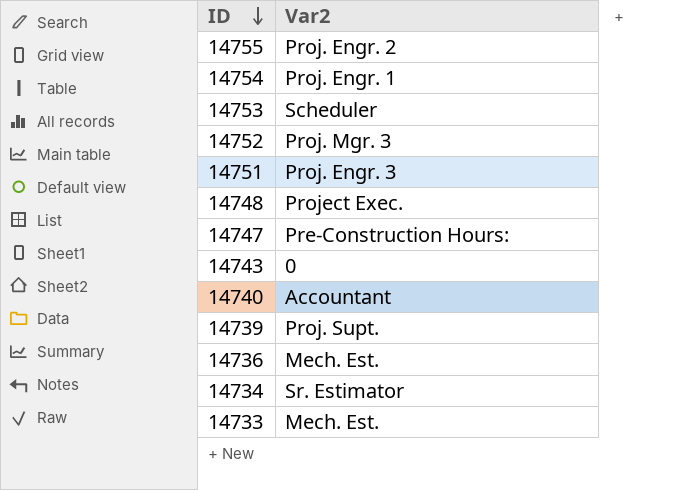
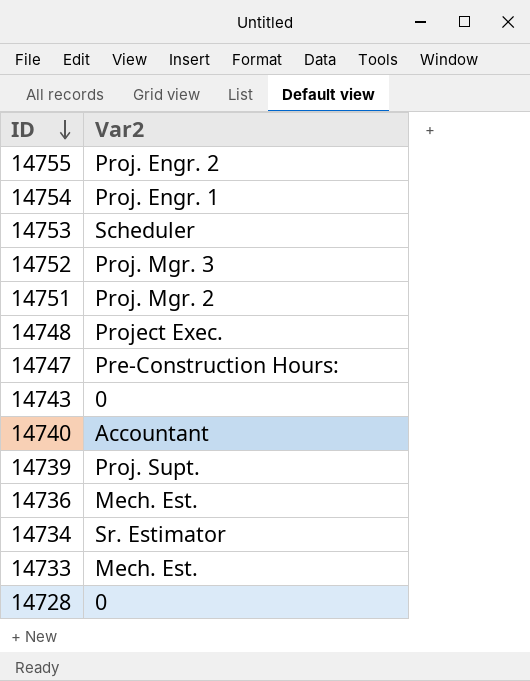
14751 | Var2: Proj. Engr. 3 -> Proj. Mgr. 2
row 14728: none -> 0

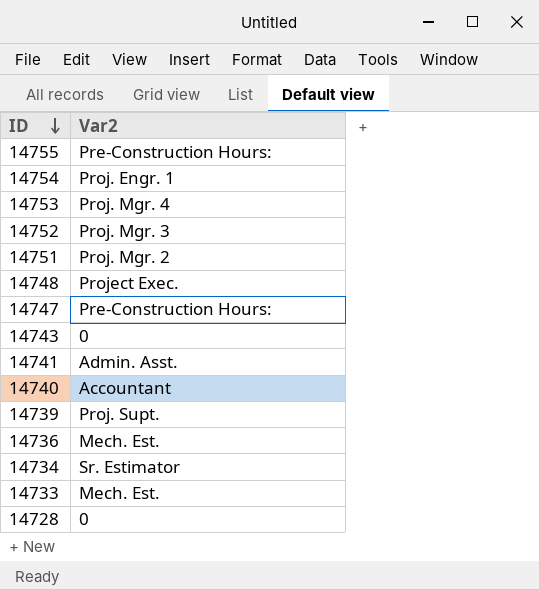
14755 | Var2: Proj. Engr. 2 -> Pre-Construction Hours:
14753 | Var2: Scheduler -> Proj. Mgr. 4
row 14741: none -> Admin. Asst.

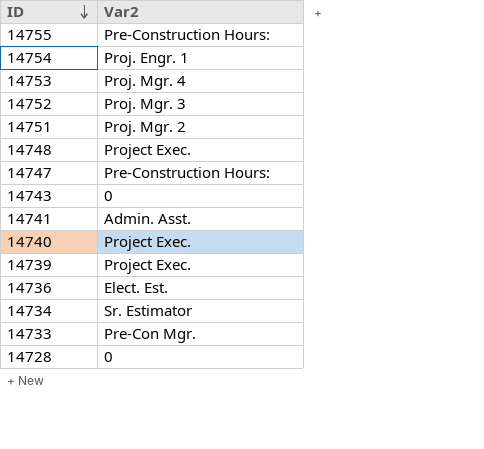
14740 | Var2: Accountant -> Project Exec.
14739 | Var2: Proj. Supt. -> Project Exec.
14736 | Var2: Mech. Est. -> Elect. Est.
14733 | Var2: Mech. Est. -> Pre-Con Mgr.

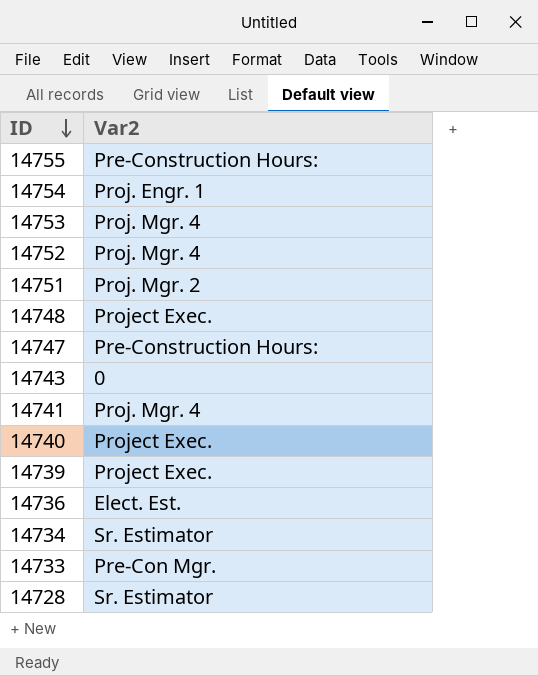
14752 | Var2: Proj. Mgr. 3 -> Proj. Mgr. 4
14741 | Var2: Admin. Asst. -> Proj. Mgr. 4
14728 | Var2: 0 -> Sr. Estimator

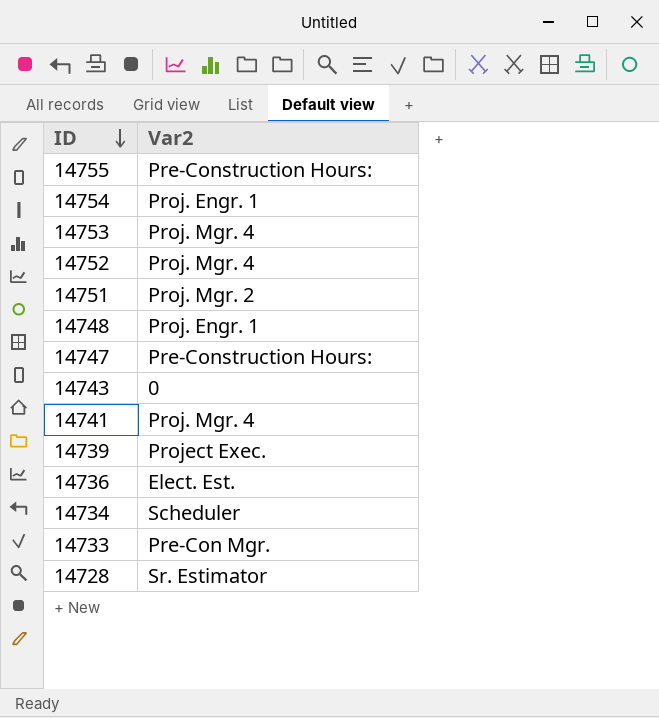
row 14740: Project Exec. -> none
14748 | Var2: Project Exec. -> Proj. Engr. 1
14734 | Var2: Sr. Estimator -> Scheduler

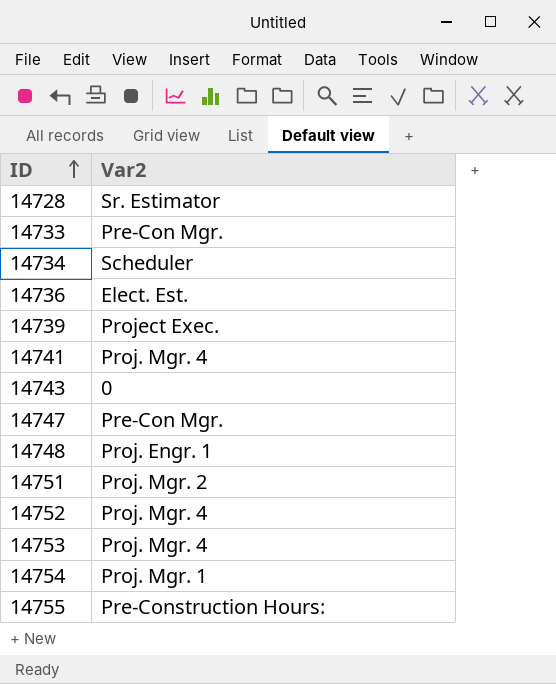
row order: ID descending -> ID ascending
14747 | Var2: Pre-Construction Hours: -> Pre-Con Mgr.
14754 | Var2: Proj. Engr. 1 -> Proj. Mgr. 1

